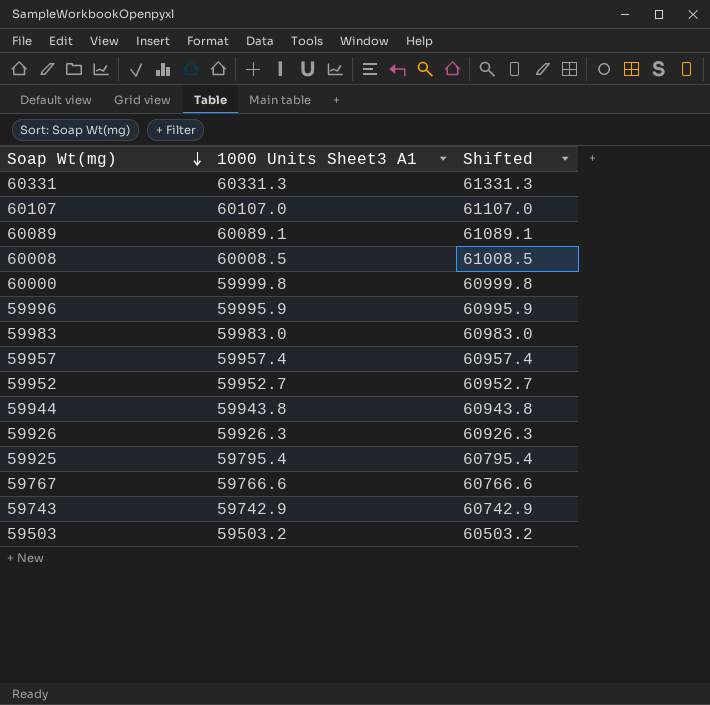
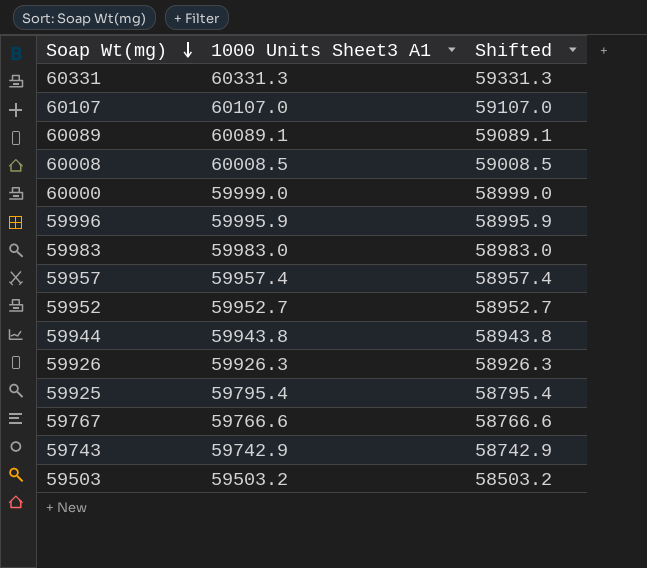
column Shifted | formula: [1000 Units Sheet3 A1] + 1000 -> [1000 Units Sheet3 A1] - 1000
60000 | 1000 Units Sheet3 A1: 59999.8 -> 59999.0

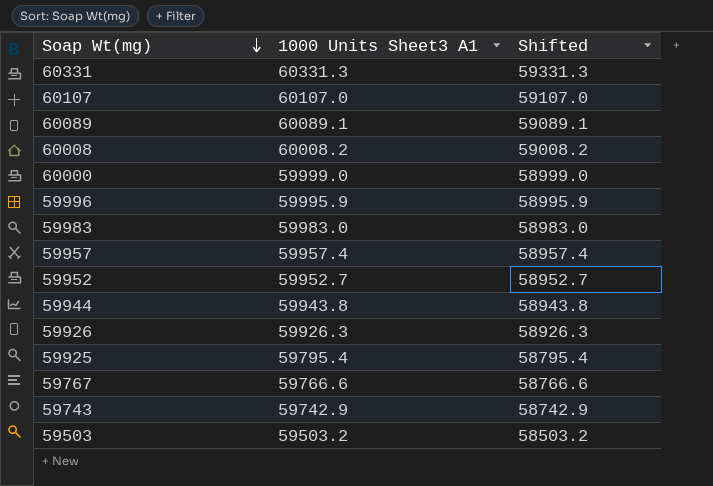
60008 | 1000 Units Sheet3 A1: 60008.5 -> 60008.2
60008 | Shifted: 59008.5 -> 59008.2

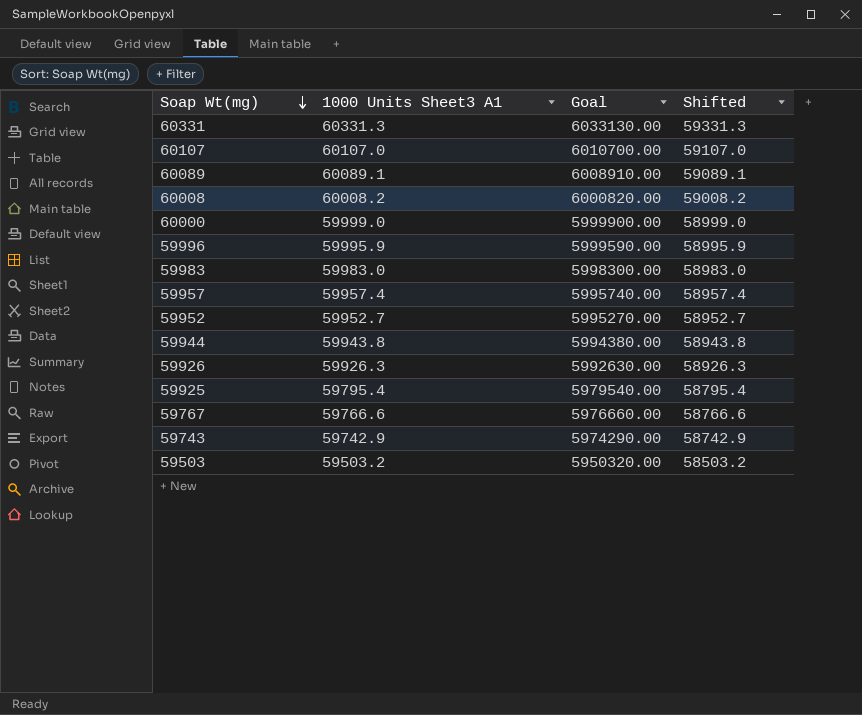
column Goal | formula: none -> [1000 Units Sheet3 A1] * 100

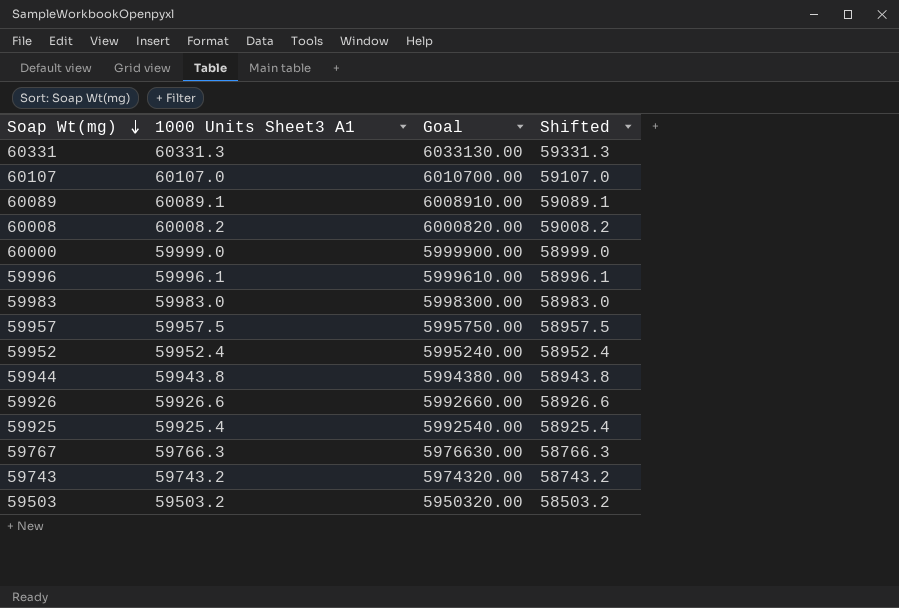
59996 | 1000 Units Sheet3 A1: 59995.9 -> 59996.1
59996 | Goal: 5999590.00 -> 5999610.00
59996 | Shifted: 58995.9 -> 58996.1
59957 | 1000 Units Sheet3 A1: 59957.4 -> 59957.5
59957 | Goal: 5995740.00 -> 5995750.00
59957 | Shifted: 58957.4 -> 58957.5
59952 | 1000 Units Sheet3 A1: 59952.7 -> 59952.4
59952 | Goal: 5995270.00 -> 5995240.00
59952 | Shifted: 58952.7 -> 58952.4
59926 | 1000 Units Sheet3 A1: 59926.3 -> 59926.6
59926 | Goal: 5992630.00 -> 5992660.00
59926 | Shifted: 58926.3 -> 58926.6
59925 | 1000 Units Sheet3 A1: 59795.4 -> 59925.4
59925 | Goal: 5979540.00 -> 5992540.00
59925 | Shifted: 58795.4 -> 58925.4
59767 | 1000 Units Sheet3 A1: 59766.6 -> 59766.3
59767 | Goal: 5976660.00 -> 5976630.00
59767 | Shifted: 58766.6 -> 58766.3
59743 | 1000 Units Sheet3 A1: 59742.9 -> 59743.2
59743 | Goal: 5974290.00 -> 5974320.00
59743 | Shifted: 58742.9 -> 58743.2

